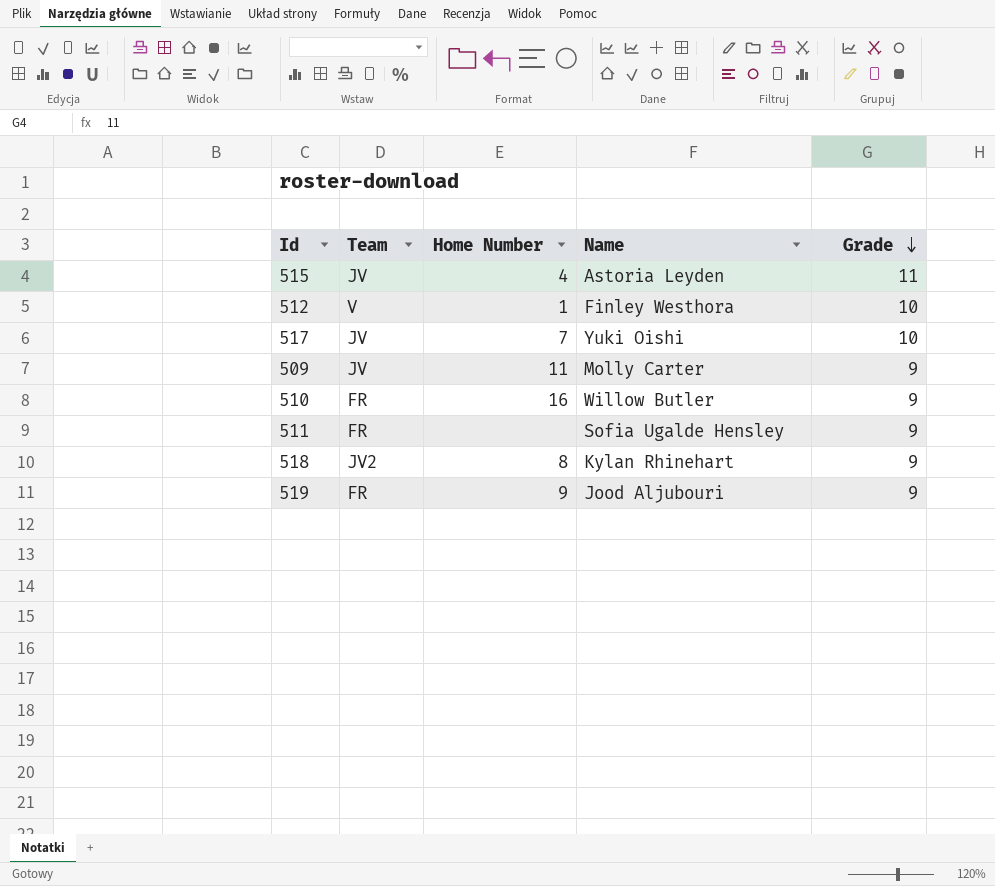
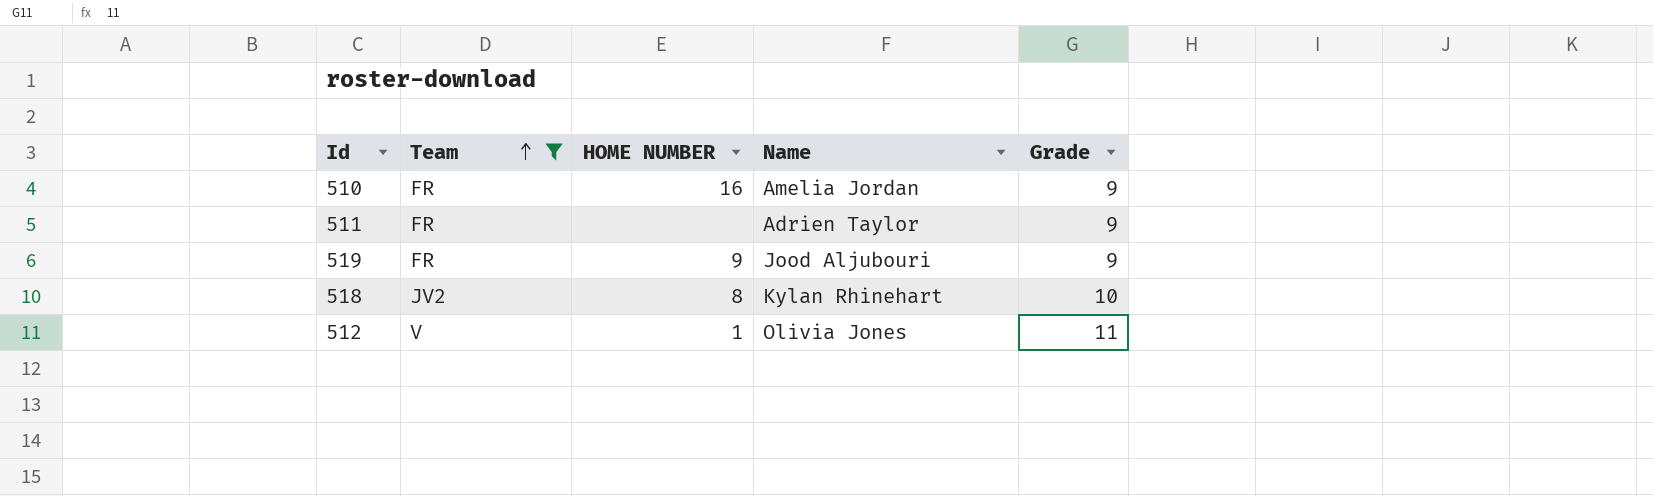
filter: none -> Team != JV
row order: Grade descending -> Team ascending
column name: Home Number -> HOME NUMBER
510 | Name: Willow Butler -> Amelia Jordan
511 | Name: Sofia Ugalde Hensley -> Adrien Taylor
518 | Grade: 9 -> 10
512 | Name: Finley Westhora -> Olivia Jones
512 | Grade: 10 -> 11

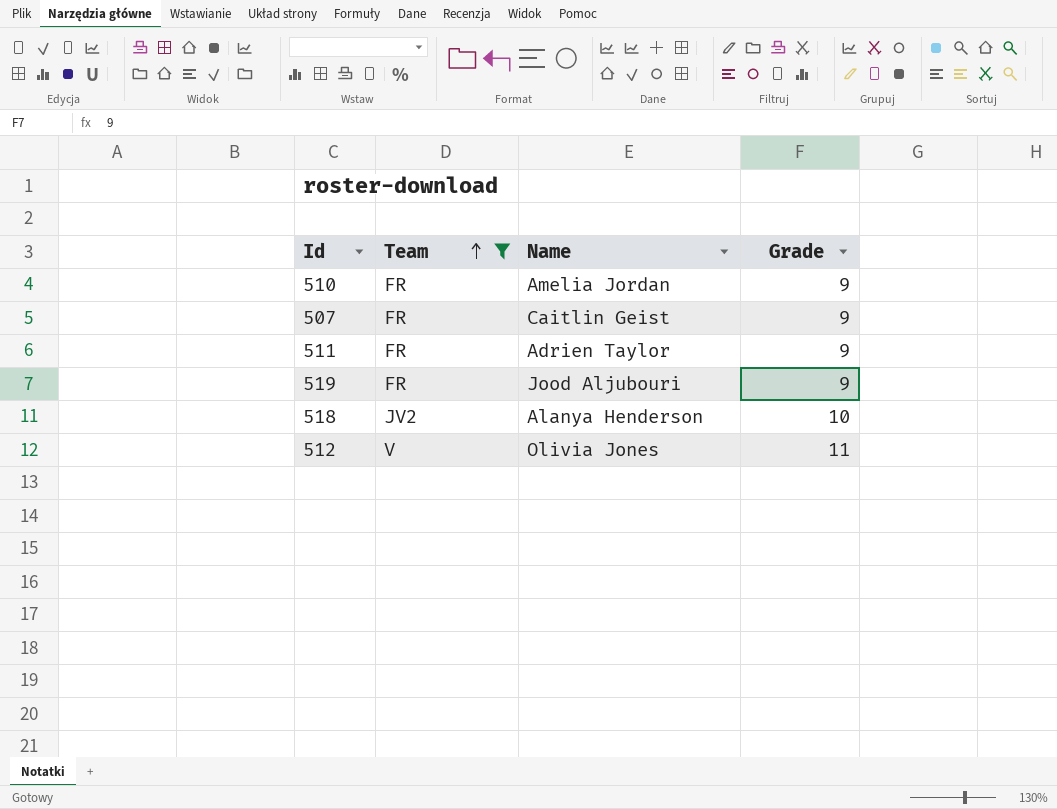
column HOME NUMBER | position: 3 -> none
row 507: none -> FR | Caitlin Geist | 9
518 | Name: Kylan Rhinehart -> Alanya Henderson

